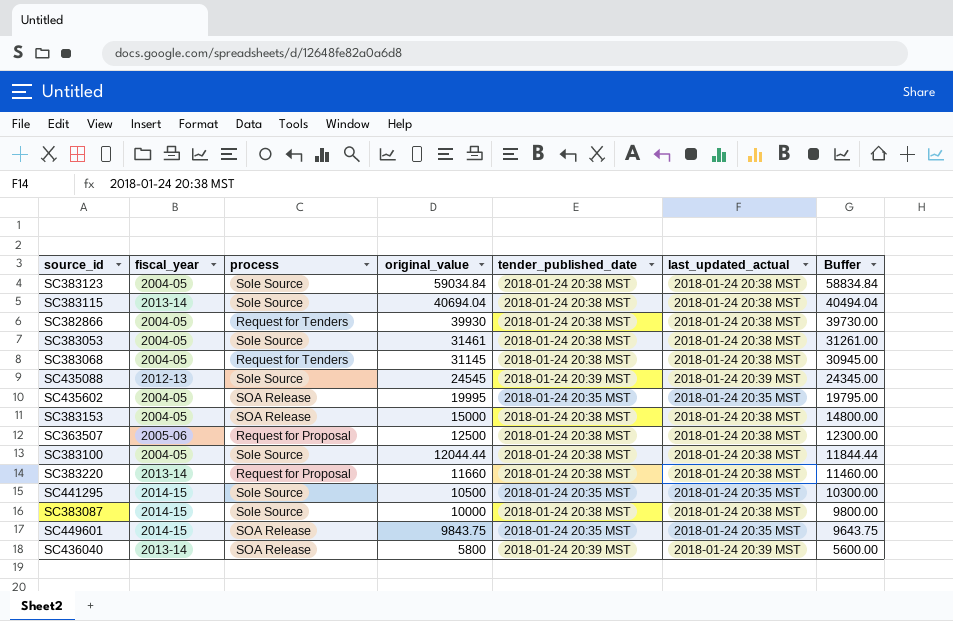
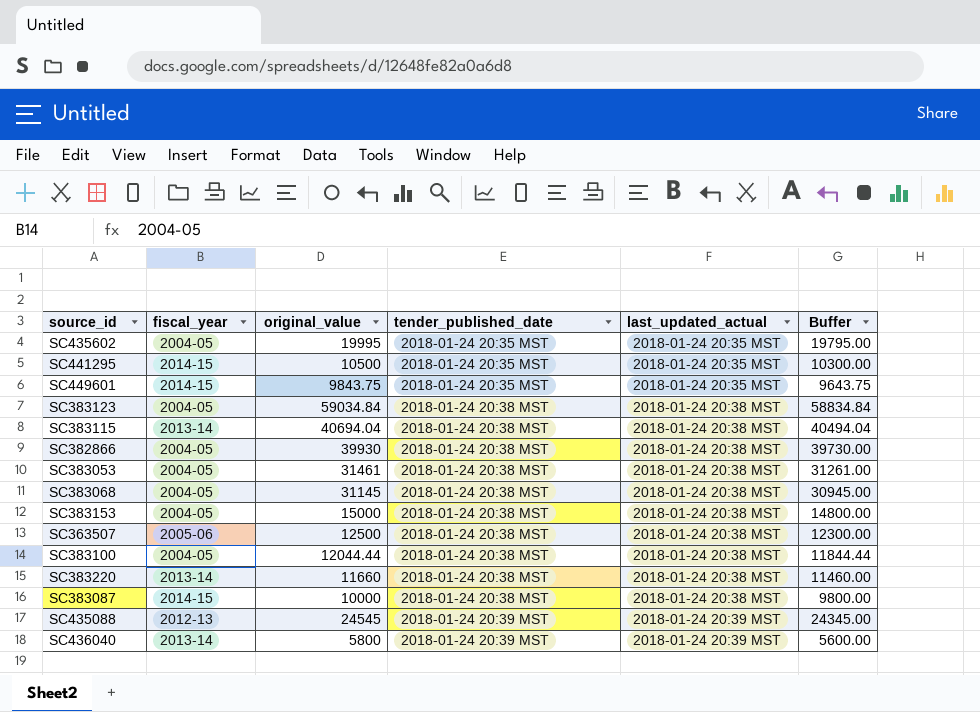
row order: original_value descending -> tender_published_date ascending
column process | position: 3 -> none

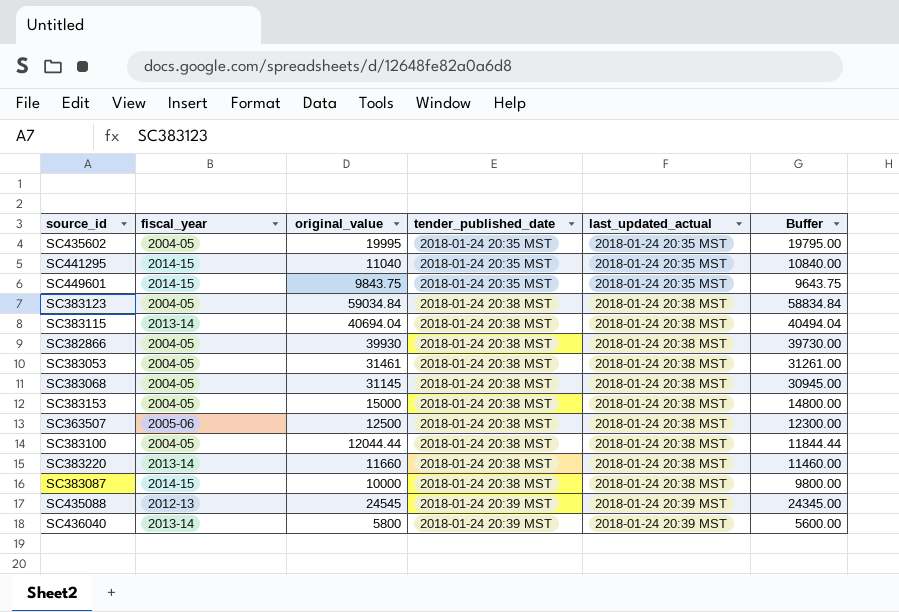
SC441295 | original_value: 10500 -> 11040
SC441295 | Buffer: 10300.00 -> 10840.00

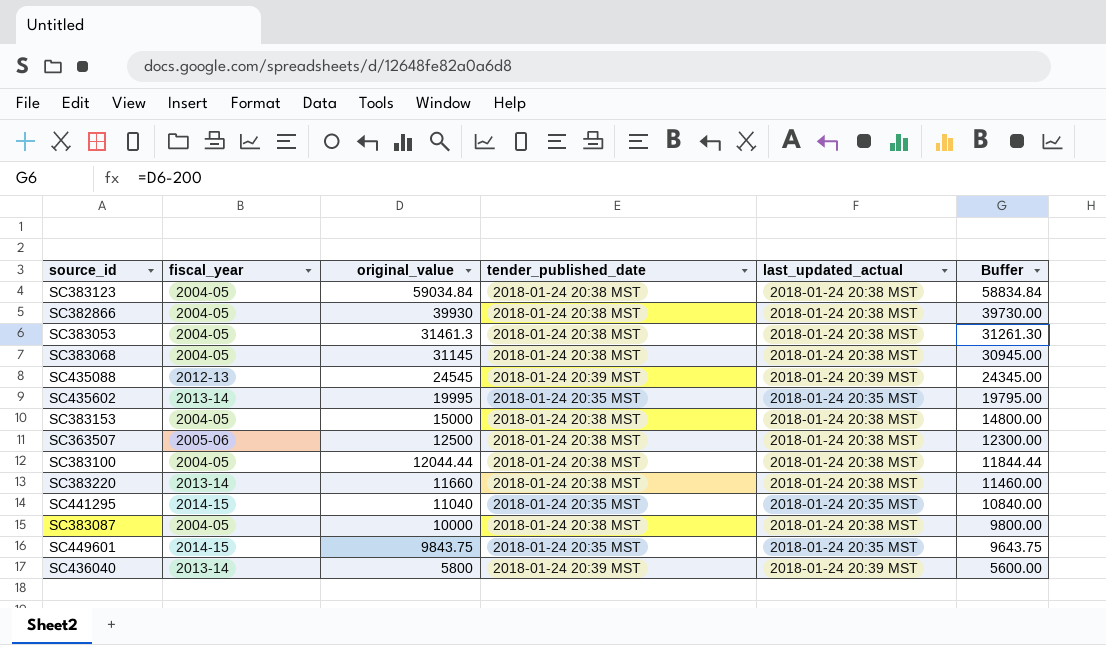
row order: tender_published_date ascending -> original_value descending
row SC383115: 2013-14 | 40694.04 | 2018-01-24 20:38 MST | 2018-01-24 20:38 MST | 40494.04 -> none
SC383053 | original_value: 31461 -> 31461.3
SC383053 | Buffer: 31261.00 -> 31261.30
SC435602 | fiscal_year: 2004-05 -> 2013-14
SC383087 | fiscal_year: 2014-15 -> 2004-05

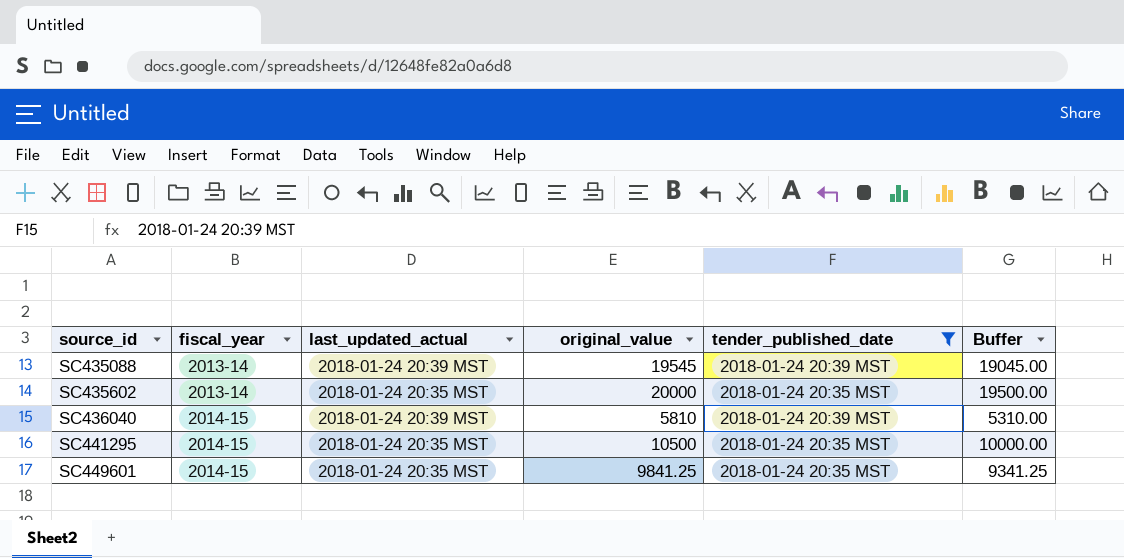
filter: none -> tender_published_date != 2018-01-24 20:38 MST
row order: original_value descending -> source_id ascending
column last_updated_actual | position: 5 -> 3
column Buffer | formula: [original_value] - 200 -> [original_value] - 500
SC435088 | fiscal_year: 2012-13 -> 2013-14
SC435088 | original_value: 24545 -> 19545
SC435602 | original_value: 19995 -> 20000
SC436040 | fiscal_year: 2013-14 -> 2014-15
SC436040 | original_value: 5800 -> 5810
SC441295 | original_value: 11040 -> 10500
SC449601 | original_value: 9843.75 -> 9841.25

